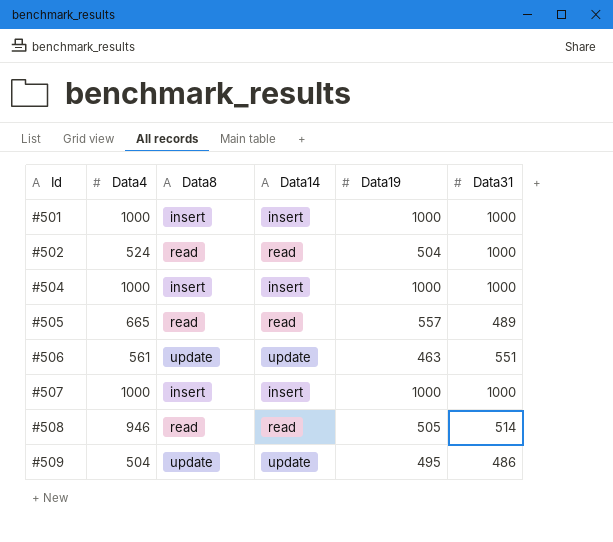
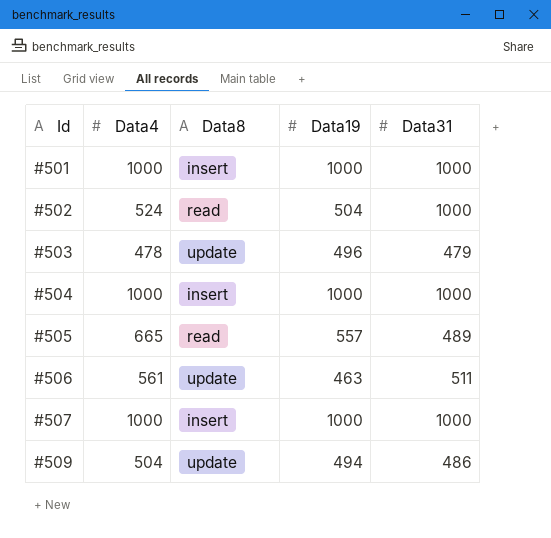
column Data14 | position: 4 -> none
row #508: 946 | read | read | 505 | 514 -> none
row #503: none -> 478 | update | 496 | 479
#506 | Data31: 551 -> 511
#509 | Data19: 495 -> 494

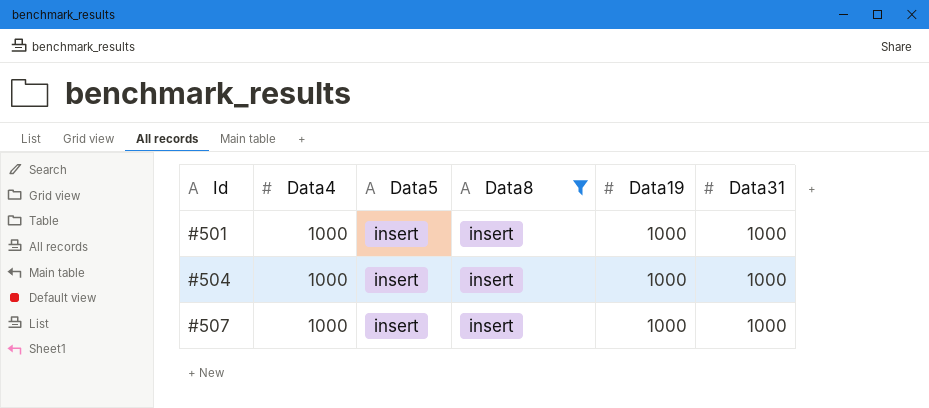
filter: none -> Data8 = insert
column Data5 | position: none -> 3

